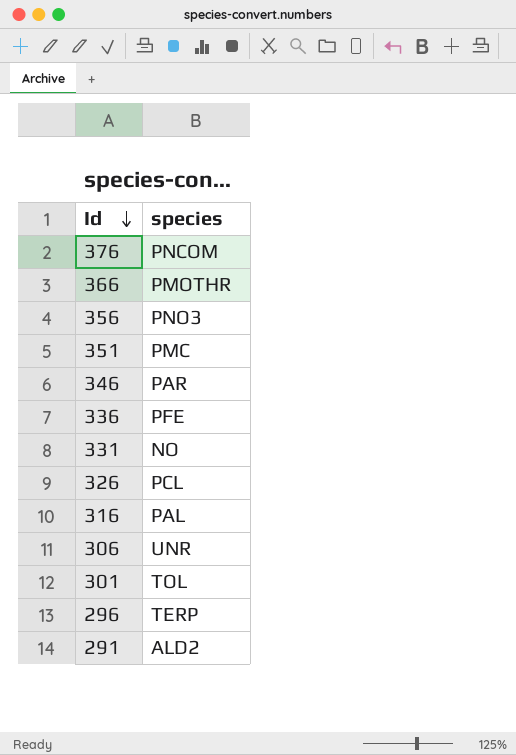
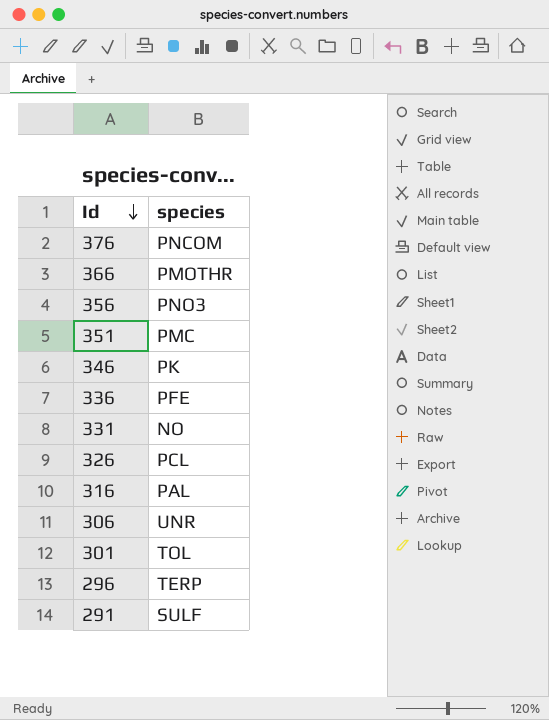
346 | species: PAR -> PK
291 | species: ALD2 -> SULF

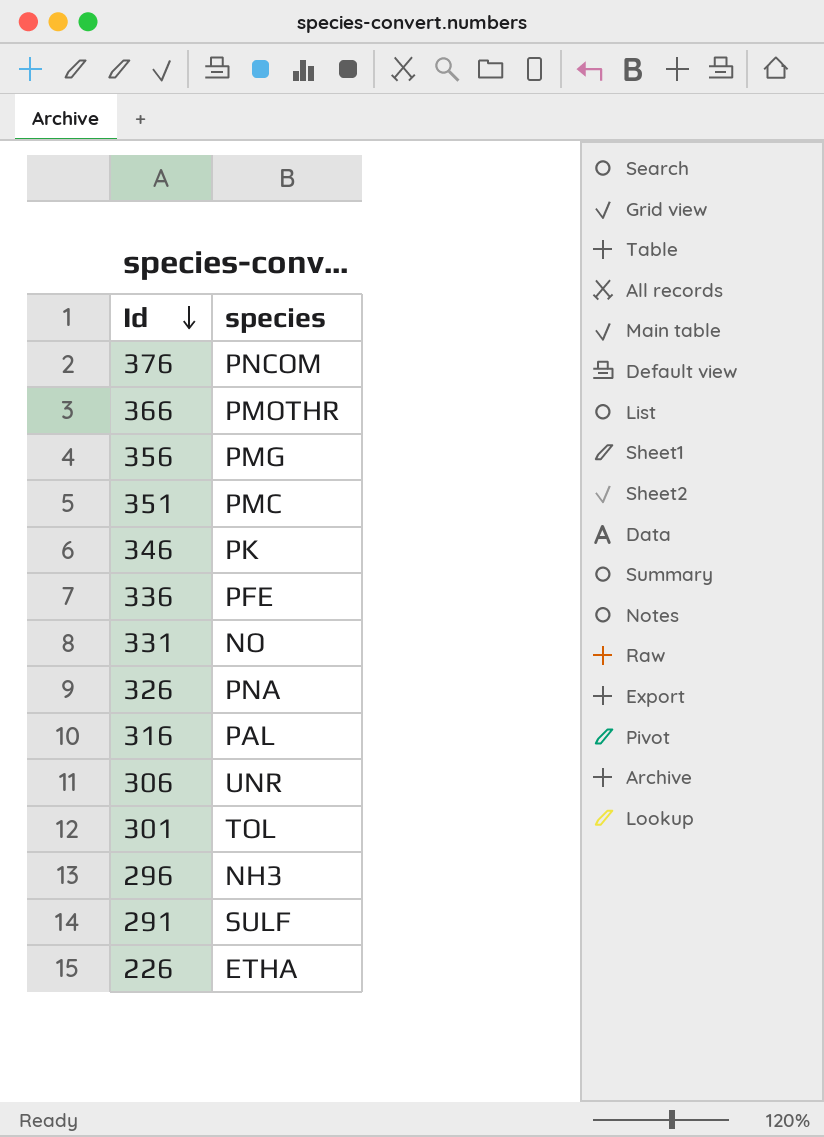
356 | species: PNO3 -> PMG
326 | species: PCL -> PNA
296 | species: TERP -> NH3
row 226: none -> ETHA

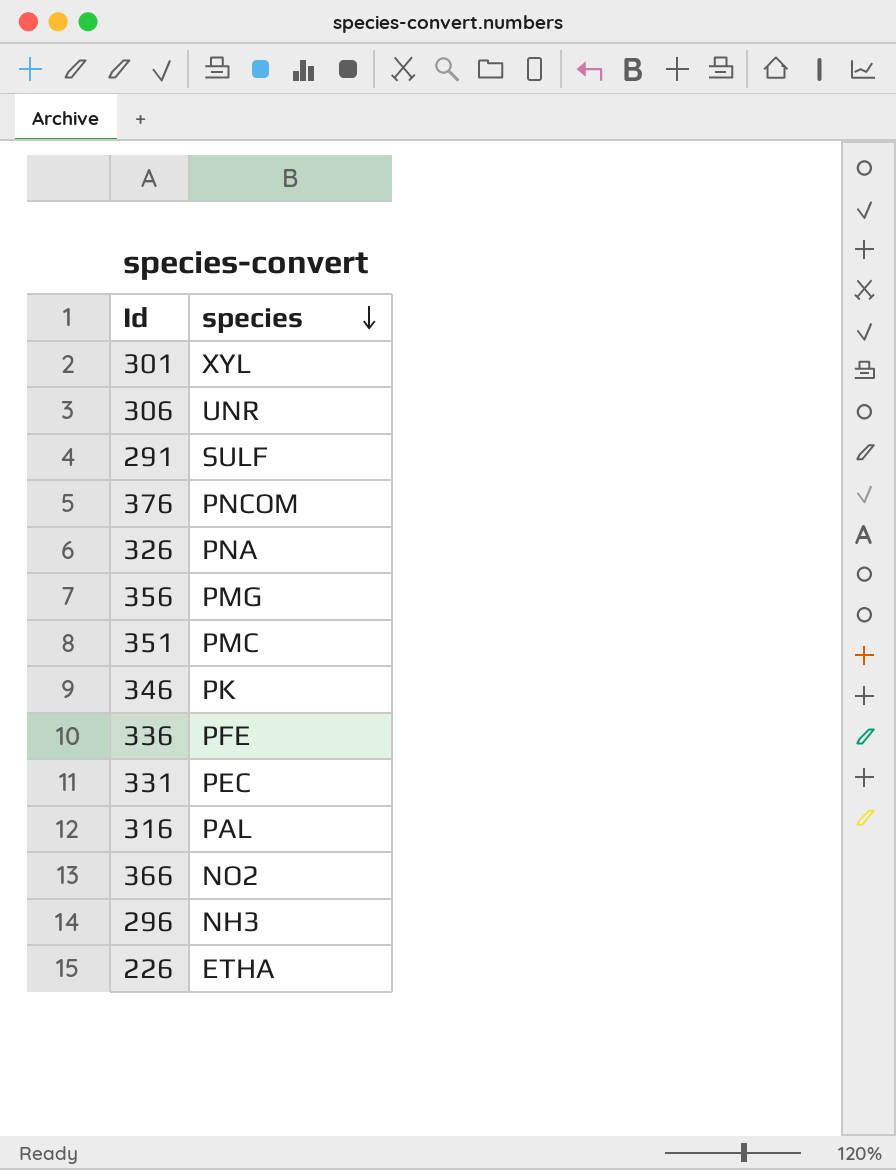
row order: Id descending -> species descending
301 | species: TOL -> XYL
331 | species: NO -> PEC
366 | species: PMOTHR -> NO2

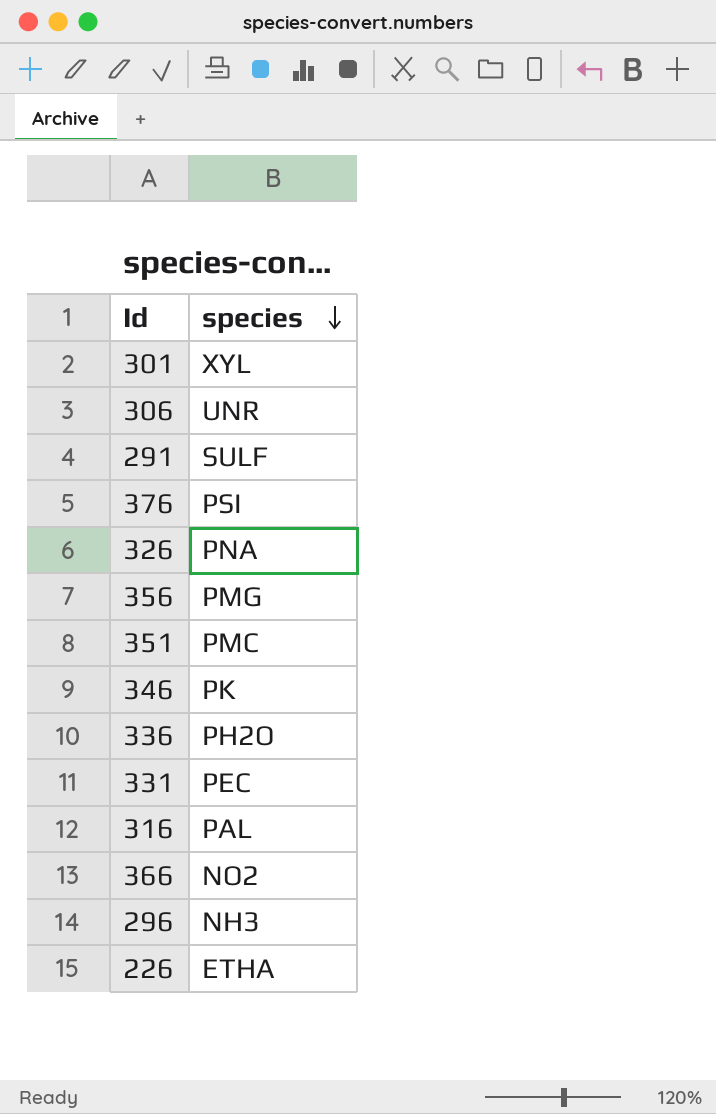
376 | species: PNCOM -> PSI
336 | species: PFE -> PH2O

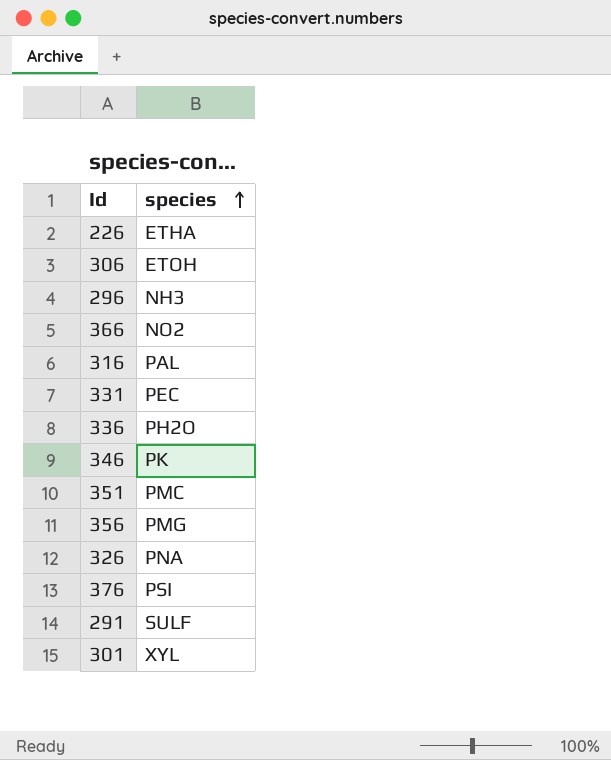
row order: species descending -> species ascending
306 | species: UNR -> ETOH

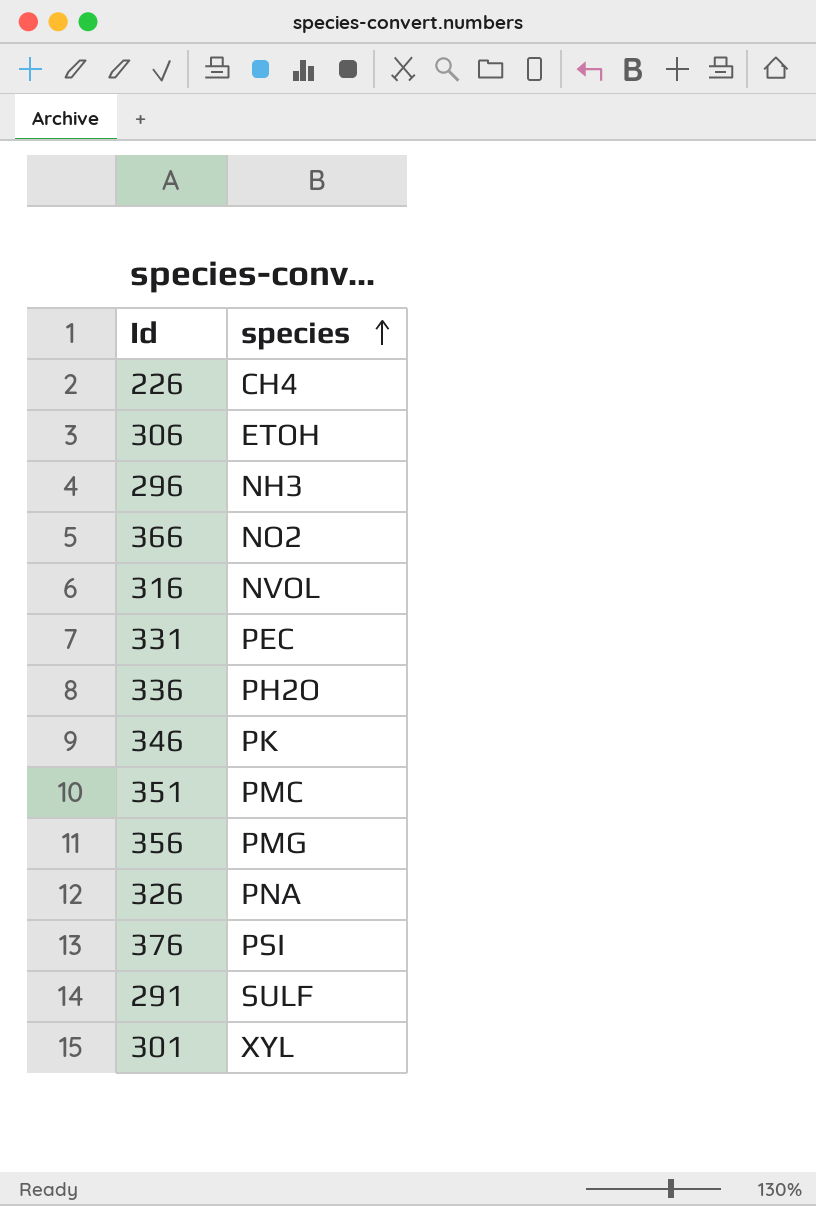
226 | species: ETHA -> CH4
316 | species: PAL -> NVOL

